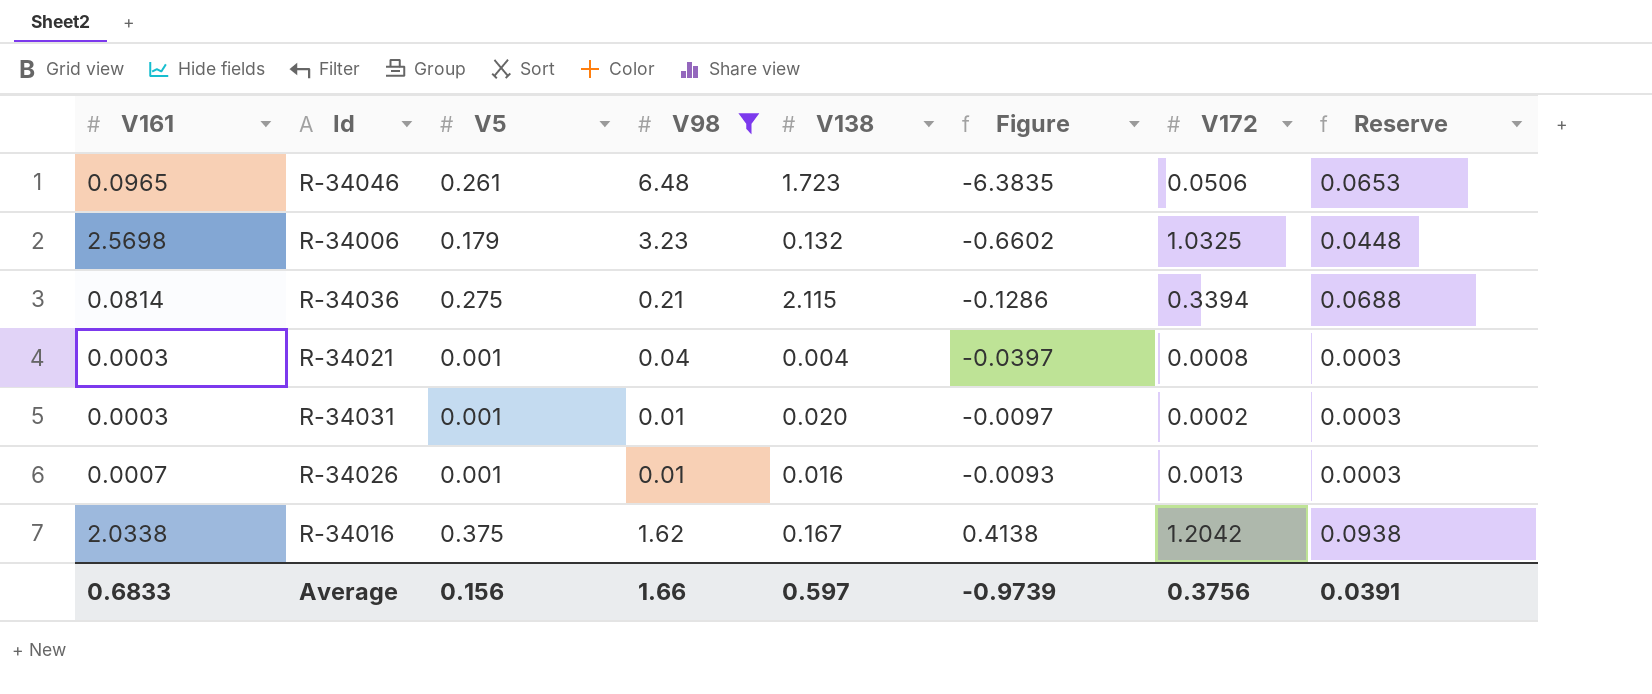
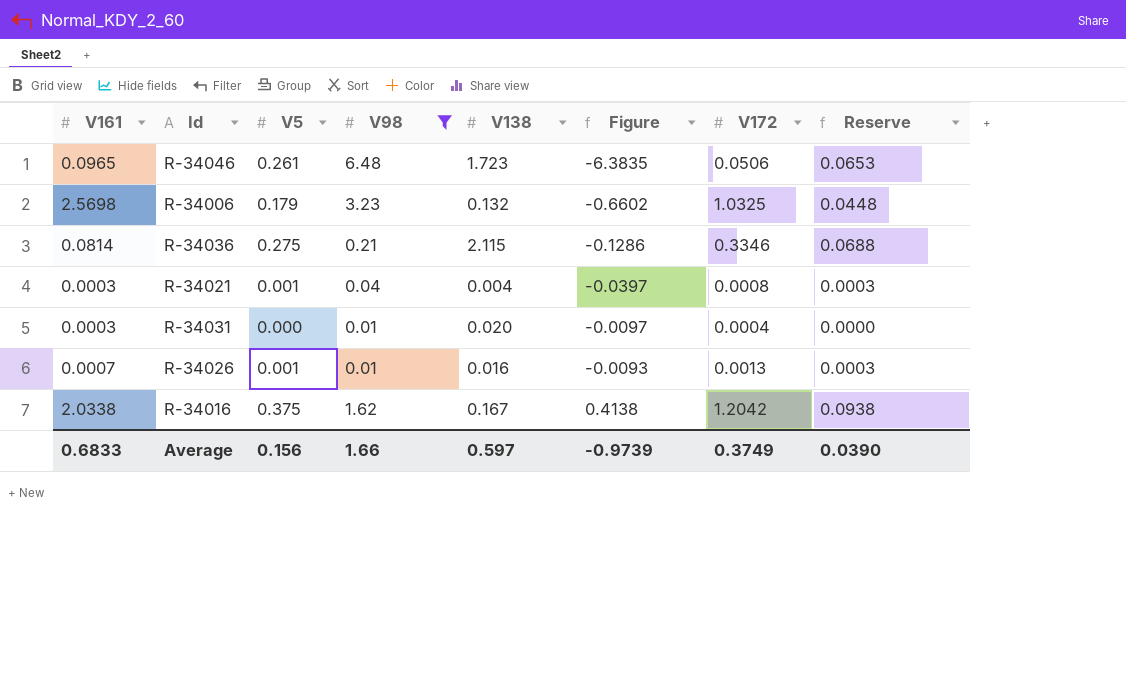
R-34036 | V172: 0.3394 -> 0.3346
R-34031 | V5: 0.001 -> 0.000
R-34031 | V172: 0.0002 -> 0.0004
R-34031 | Reserve: 0.0003 -> 0.0000
Average | V172: 0.3756 -> 0.3749
Average | Reserve: 0.0391 -> 0.0390

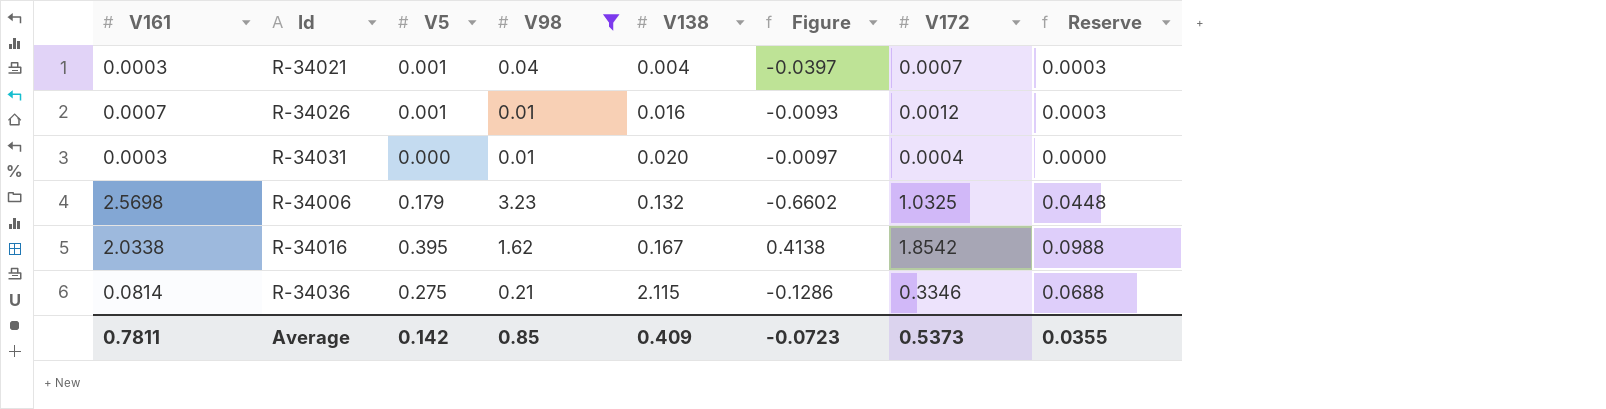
row order: Figure ascending -> V138 ascending
row R-34046: 0.0965 | 0.261 | 6.48 | 1.723 | -6.3835 | 0.0506 | 0.0653 -> none
R-34021 | V172: 0.0008 -> 0.0007
R-34026 | V172: 0.0013 -> 0.0012
R-34016 | V5: 0.375 -> 0.395
R-34016 | V172: 1.2042 -> 1.8542
R-34016 | Reserve: 0.0938 -> 0.0988
Average | V161: 0.6833 -> 0.7811
Average | V5: 0.156 -> 0.142
Average | V98: 1.66 -> 0.85
Average | V138: 0.597 -> 0.409
Average | Figure: -0.9739 -> -0.0723
Average | V172: 0.3749 -> 0.5373
Average | Reserve: 0.0390 -> 0.0355

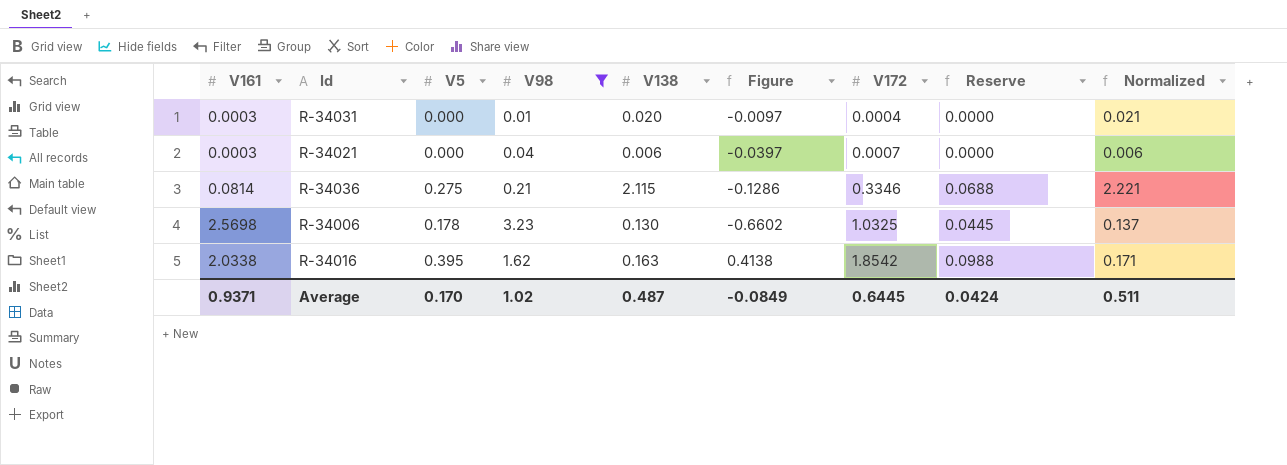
row order: V138 ascending -> V172 ascending
column Normalized | formula: none -> [V138] * 1.05
row R-34026: 0.0007 | 0.001 | 0.01 | 0.016 | -0.0093 | 0.0012 | 0.0003 -> none
R-34021 | V5: 0.001 -> 0.000
R-34021 | V138: 0.004 -> 0.006
R-34021 | Reserve: 0.0003 -> 0.0000
R-34006 | V5: 0.179 -> 0.178
R-34006 | V138: 0.132 -> 0.130
R-34006 | Reserve: 0.0448 -> 0.0445
R-34016 | V138: 0.167 -> 0.163
Average | V161: 0.7811 -> 0.9371
Average | V5: 0.142 -> 0.170
Average | V98: 0.85 -> 1.02
Average | V138: 0.409 -> 0.487
Average | Figure: -0.0723 -> -0.0849
Average | V172: 0.5373 -> 0.6445
Average | Reserve: 0.0355 -> 0.0424

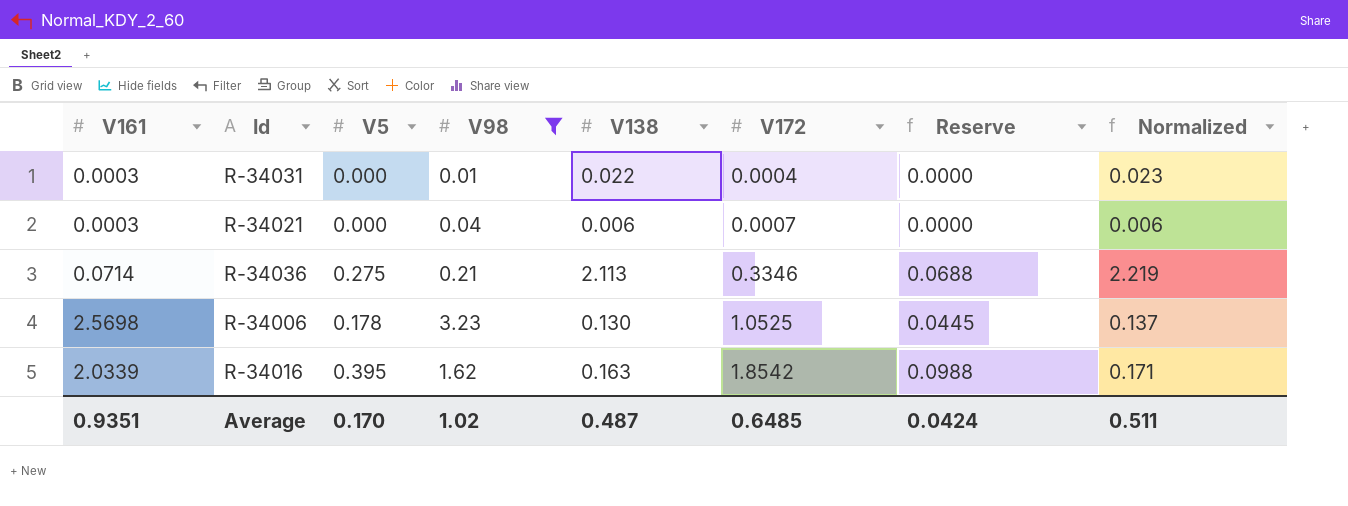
column Figure | formula: [V161] - [V98] -> none
R-34031 | V138: 0.020 -> 0.022
R-34031 | Normalized: 0.021 -> 0.023
R-34036 | V161: 0.0814 -> 0.0714
R-34036 | V138: 2.115 -> 2.113
R-34036 | Normalized: 2.221 -> 2.219
R-34006 | V172: 1.0325 -> 1.0525
R-34016 | V161: 2.0338 -> 2.0339
Average | V161: 0.9371 -> 0.9351
Average | V172: 0.6445 -> 0.6485

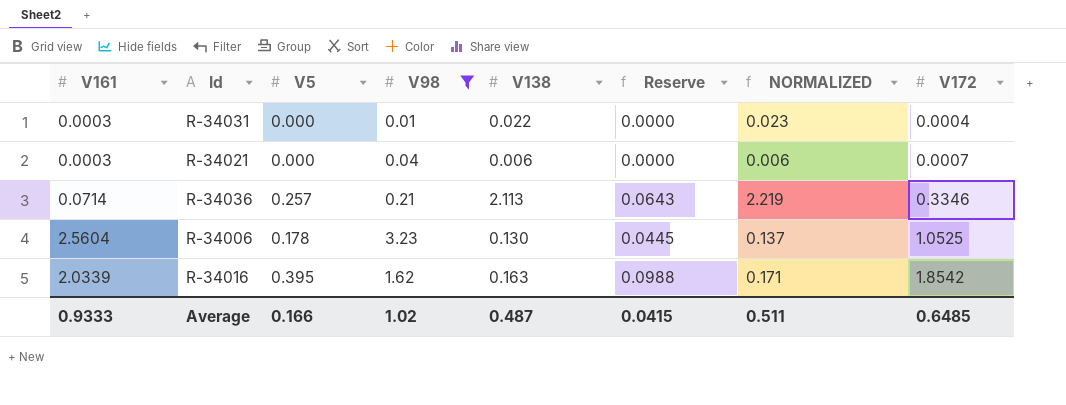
column name: Normalized -> NORMALIZED
column V172 | position: 6 -> 8
R-34036 | V5: 0.275 -> 0.257
R-34036 | Reserve: 0.0688 -> 0.0643
R-34006 | V161: 2.5698 -> 2.5604
Average | V161: 0.9351 -> 0.9333
Average | V5: 0.170 -> 0.166
Average | Reserve: 0.0424 -> 0.0415

